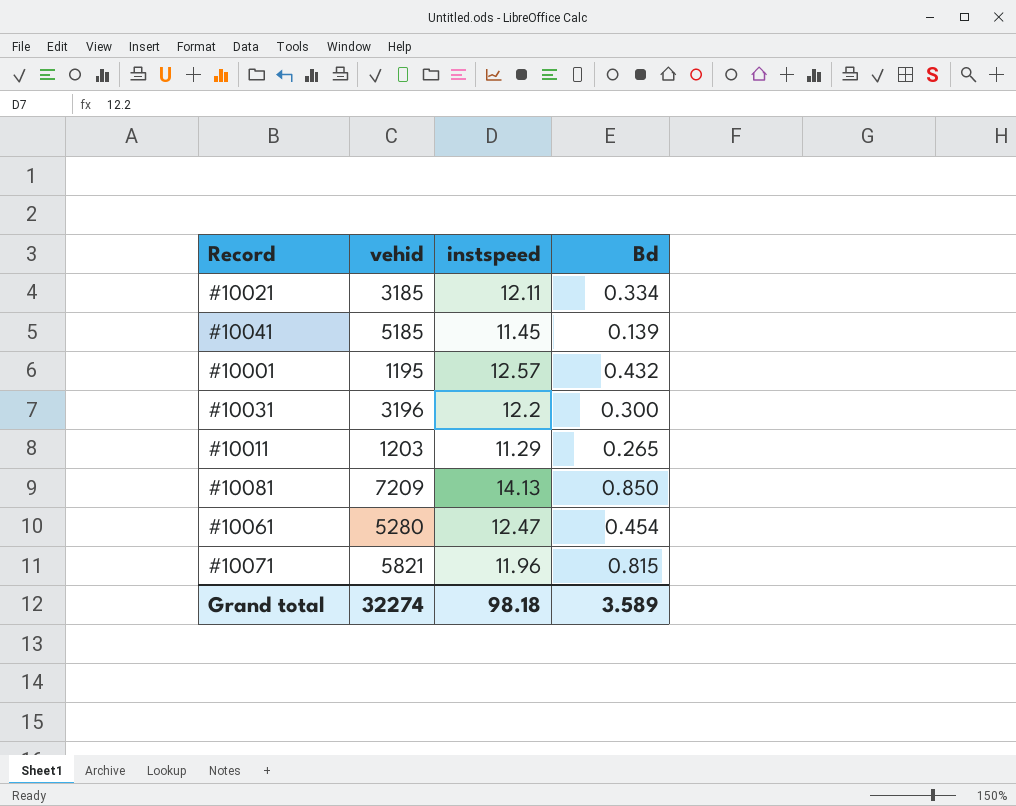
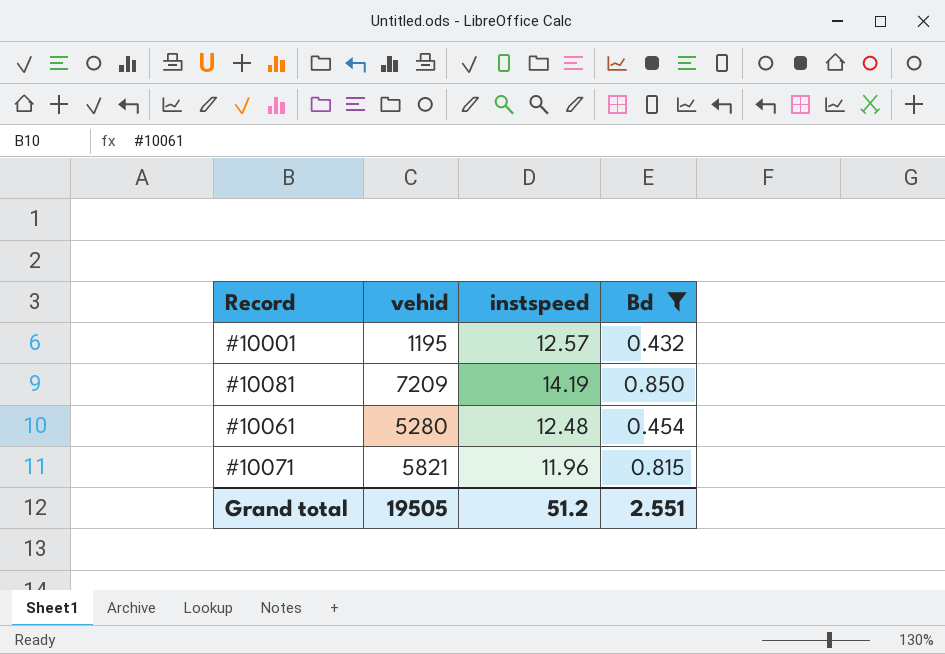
filter: none -> Bd >= 0.432
#10081 | instspeed: 14.13 -> 14.19
#10061 | instspeed: 12.47 -> 12.48
Grand total | vehid: 32274 -> 19505
Grand total | instspeed: 98.18 -> 51.2
Grand total | Bd: 3.589 -> 2.551

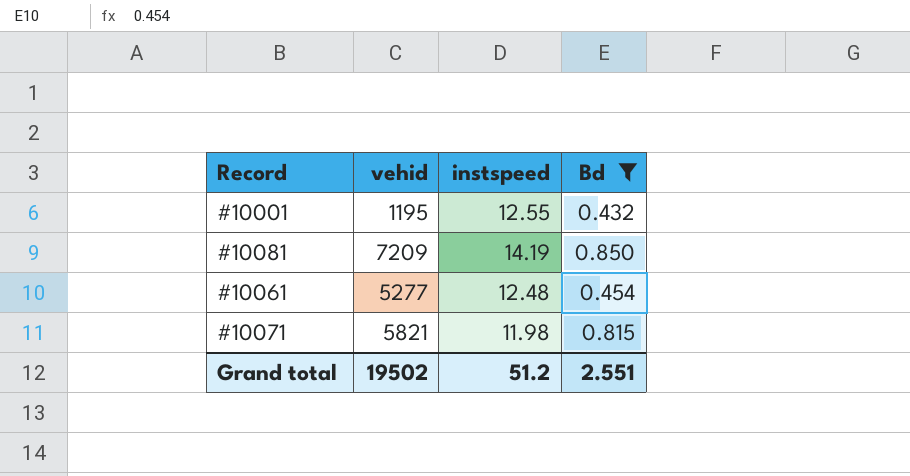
#10001 | instspeed: 12.57 -> 12.55
#10061 | vehid: 5280 -> 5277
#10071 | instspeed: 11.96 -> 11.98
Grand total | vehid: 19505 -> 19502

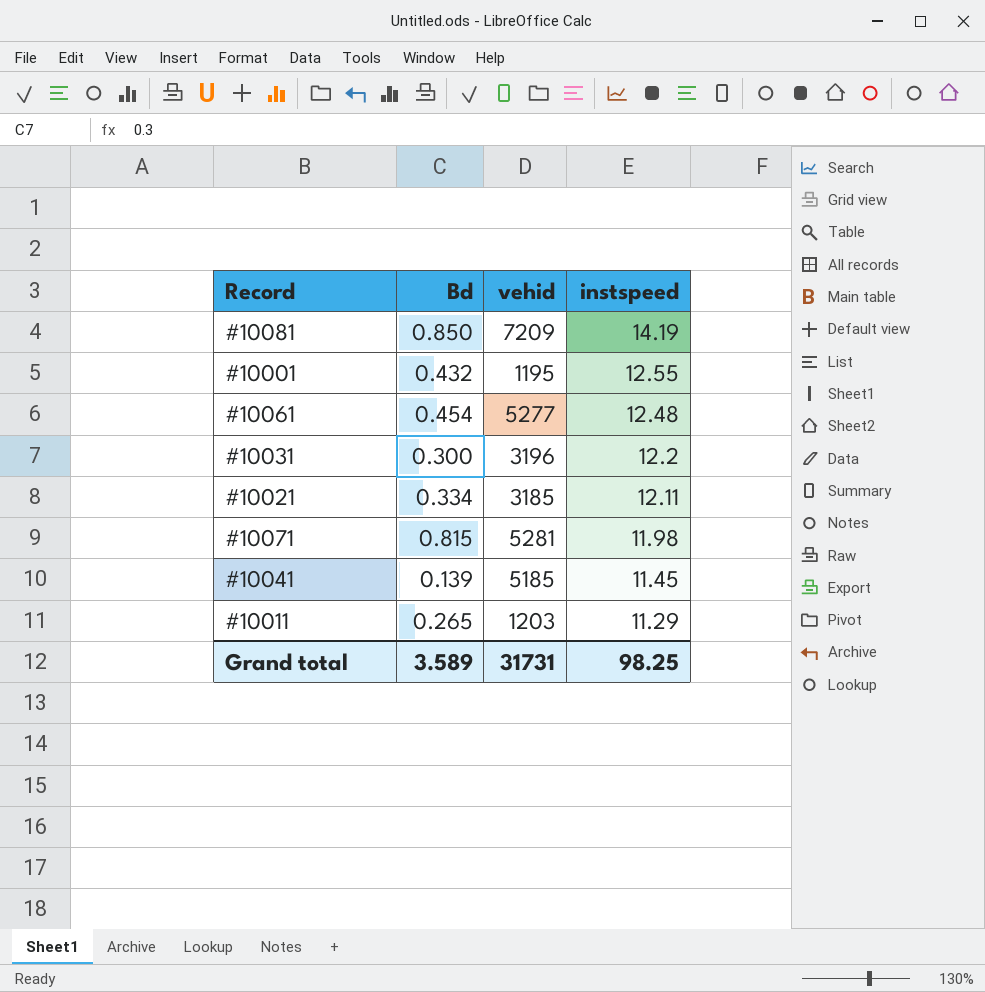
filter: Bd >= 0.432 -> none
row order: none -> instspeed descending
column Bd | position: 4 -> 2
#10071 | vehid: 5821 -> 5281
Grand total | Bd: 2.551 -> 3.589
Grand total | vehid: 19502 -> 31731
Grand total | instspeed: 51.2 -> 98.25

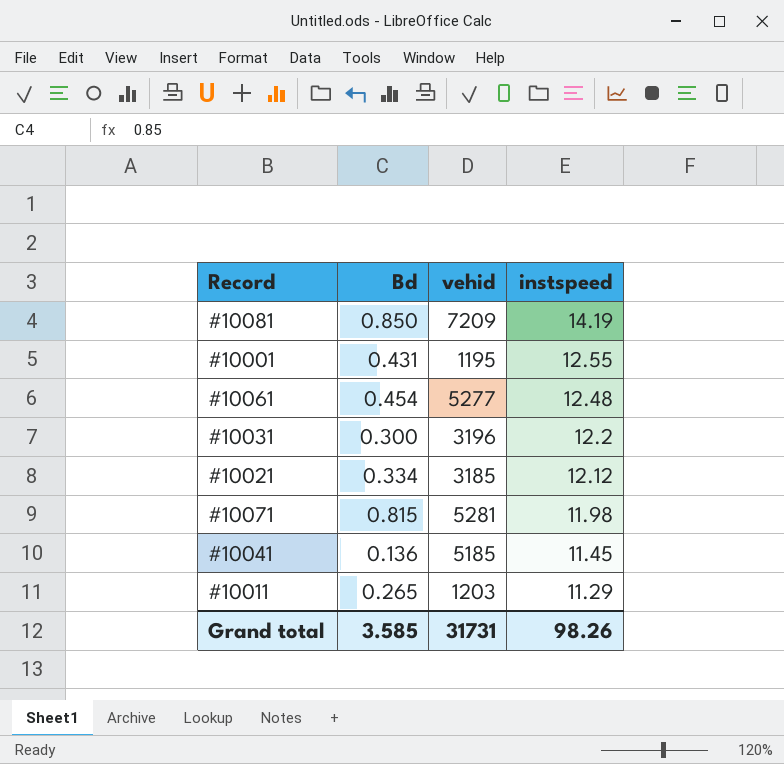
#10001 | Bd: 0.432 -> 0.431
#10021 | instspeed: 12.11 -> 12.12
#10041 | Bd: 0.139 -> 0.136
Grand total | Bd: 3.589 -> 3.585
Grand total | instspeed: 98.25 -> 98.26

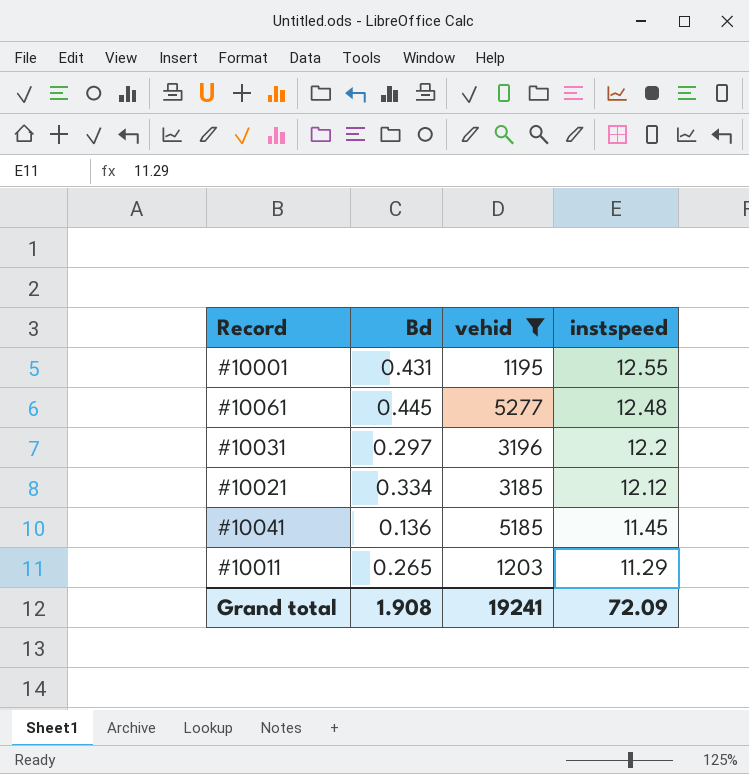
filter: none -> vehid <= 5277
#10061 | Bd: 0.454 -> 0.445
#10031 | Bd: 0.300 -> 0.297
Grand total | Bd: 3.585 -> 1.908
Grand total | vehid: 31731 -> 19241
Grand total | instspeed: 98.26 -> 72.09

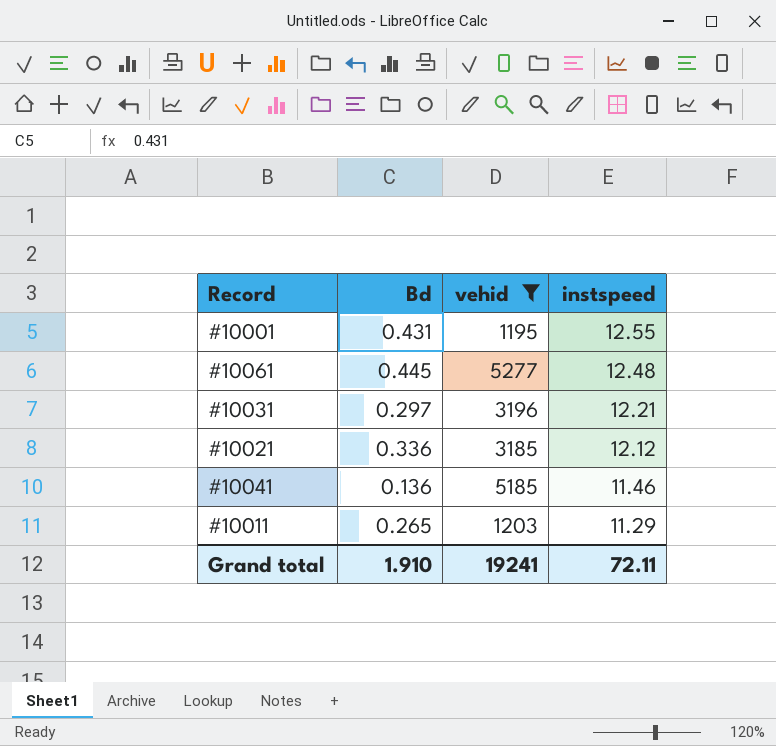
#10031 | instspeed: 12.2 -> 12.21
#10021 | Bd: 0.334 -> 0.336
#10041 | instspeed: 11.45 -> 11.46
Grand total | Bd: 1.908 -> 1.910
Grand total | instspeed: 72.09 -> 72.11

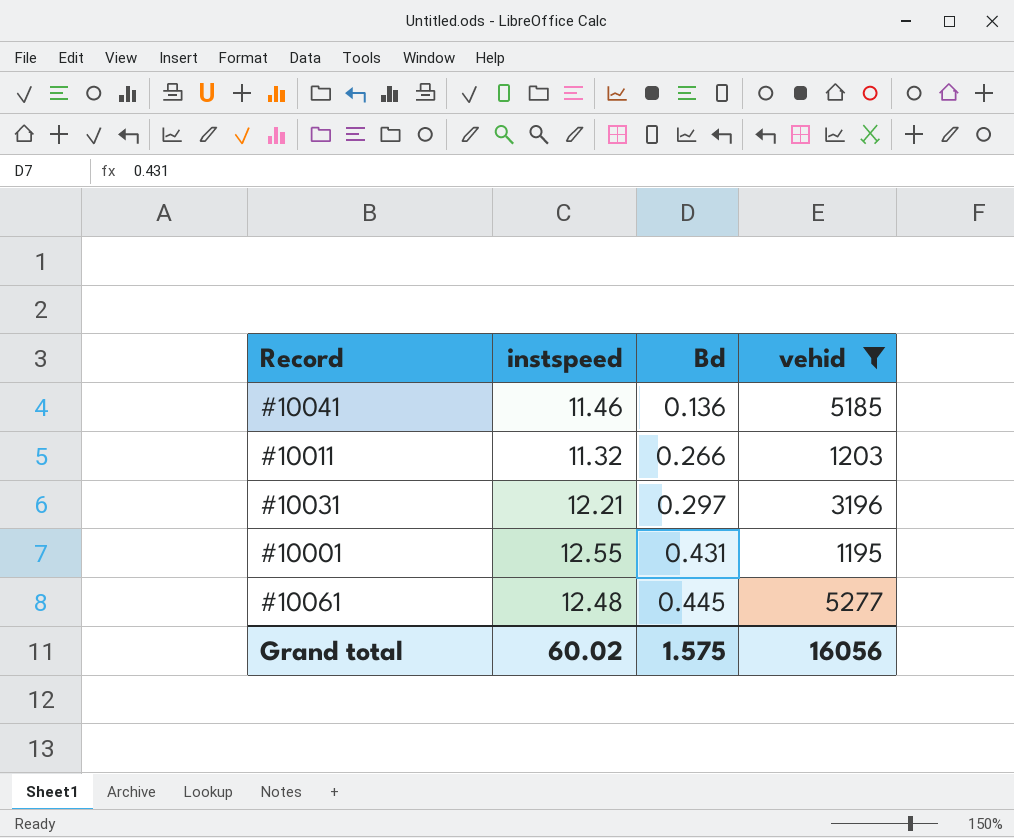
row order: instspeed descending -> Bd ascending
column instspeed | position: 4 -> 2
row #10021: 0.336 | 3185 | 12.12 -> none
#10011 | instspeed: 11.29 -> 11.32
#10011 | Bd: 0.265 -> 0.266
Grand total | instspeed: 72.11 -> 60.02
Grand total | Bd: 1.910 -> 1.575
Grand total | vehid: 19241 -> 16056

